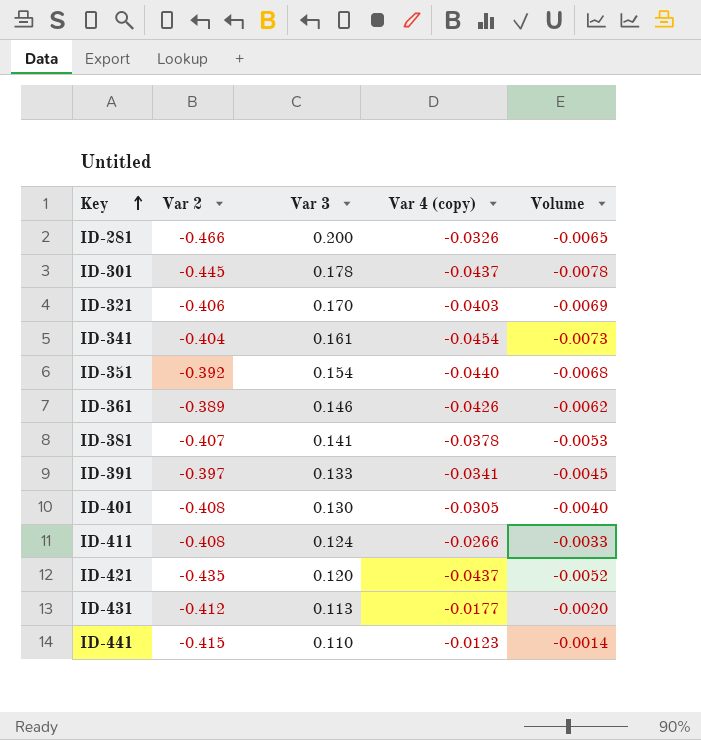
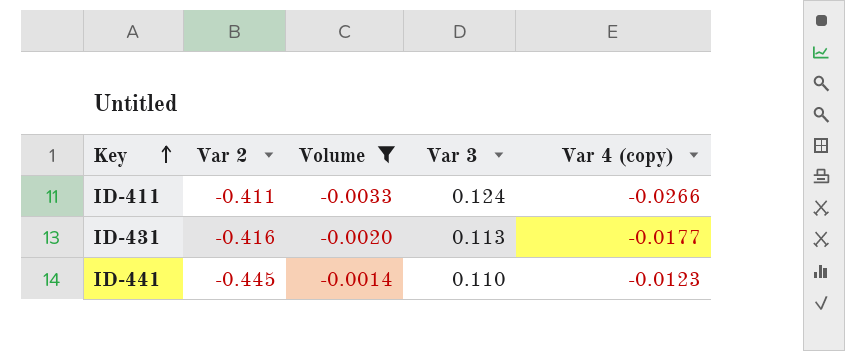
filter: none -> Volume >= -0.0033
column Volume | position: 5 -> 3
ID-411 | Var 2: -0.408 -> -0.411
ID-431 | Var 2: -0.412 -> -0.416
ID-441 | Var 2: -0.415 -> -0.445

